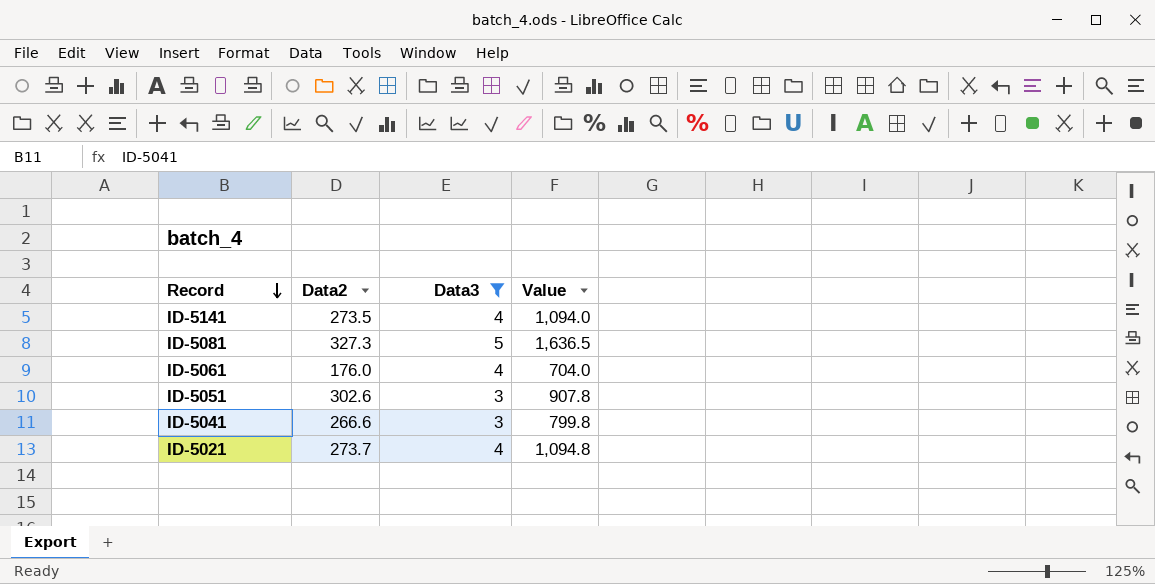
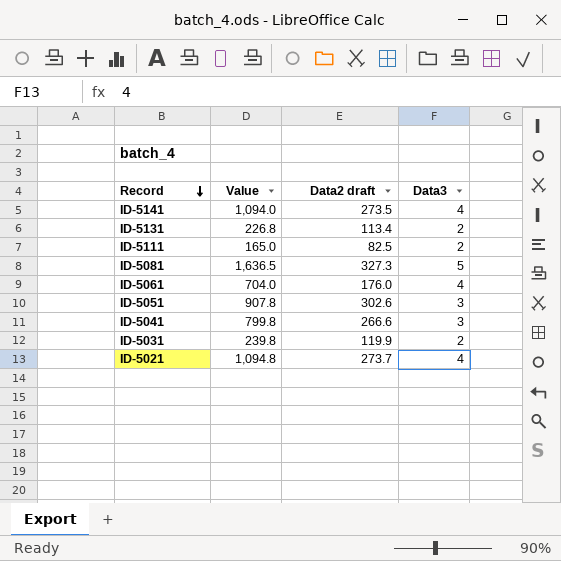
filter: Data3 != 2 -> none
column Value | position: 4 -> 2
column name: Data2 -> Data2 draft

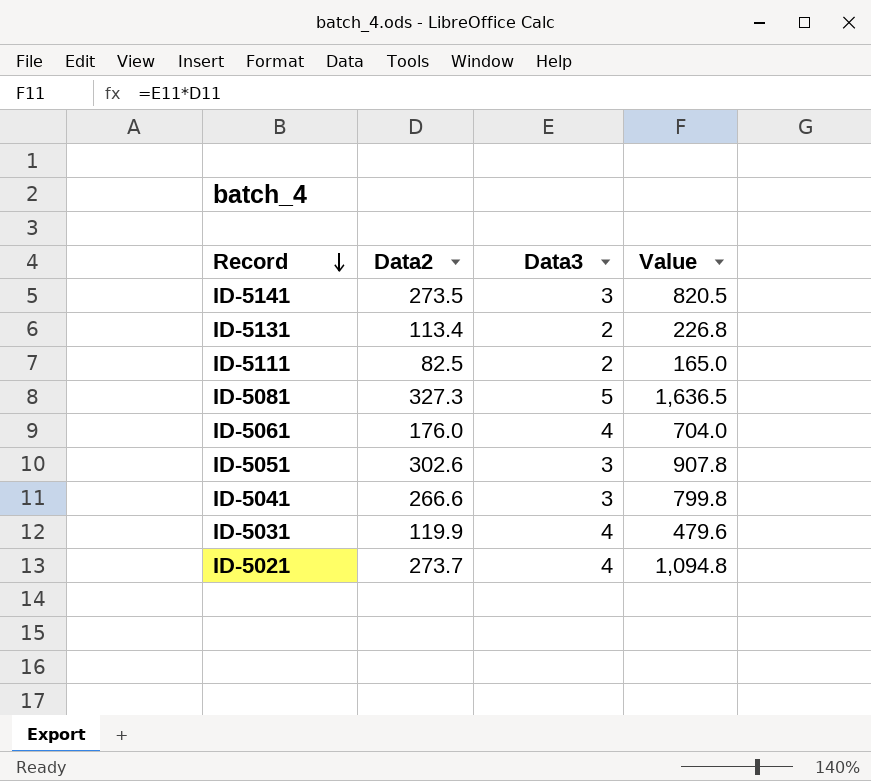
column name: Data2 draft -> Data2
column Value | position: 2 -> 4
ID-5141 | Data3: 4 -> 3
ID-5141 | Value: 1,094.0 -> 820.5
ID-5031 | Data3: 2 -> 4
ID-5031 | Value: 239.8 -> 479.6

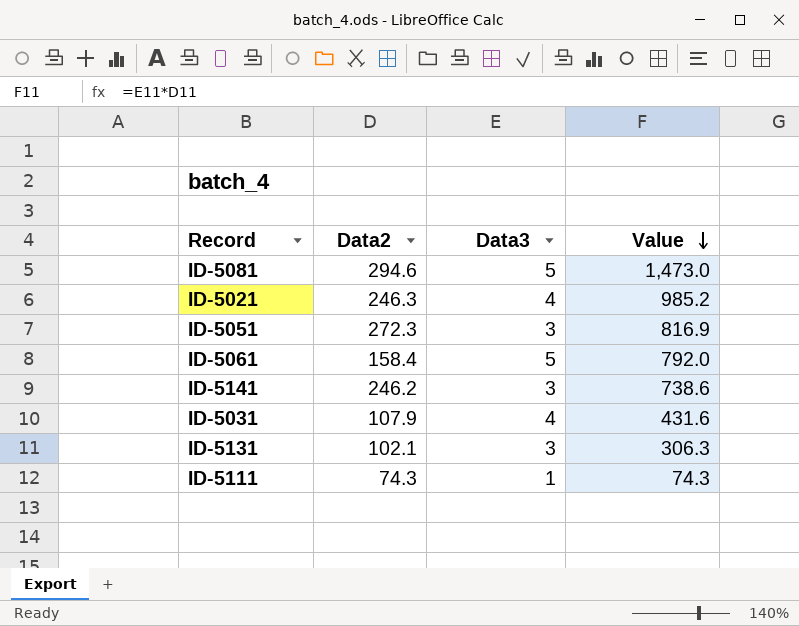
row order: Record descending -> Value descending
row ID-5041: 266.6 | 3 | 799.8 -> none
ID-5081 | Data2: 327.3 -> 294.6
ID-5081 | Value: 1,636.5 -> 1,473.0
ID-5021 | Data2: 273.7 -> 246.3
ID-5021 | Value: 1,094.8 -> 985.2
ID-5051 | Data2: 302.6 -> 272.3
ID-5051 | Value: 907.8 -> 816.9
ID-5061 | Data2: 176.0 -> 158.4
ID-5061 | Data3: 4 -> 5
ID-5061 | Value: 704.0 -> 792.0
ID-5141 | Data2: 273.5 -> 246.2
ID-5141 | Value: 820.5 -> 738.6
ID-5031 | Data2: 119.9 -> 107.9
ID-5031 | Value: 479.6 -> 431.6
ID-5131 | Data2: 113.4 -> 102.1
ID-5131 | Data3: 2 -> 3
ID-5131 | Value: 226.8 -> 306.3
ID-5111 | Data2: 82.5 -> 74.3
ID-5111 | Data3: 2 -> 1
ID-5111 | Value: 165.0 -> 74.3

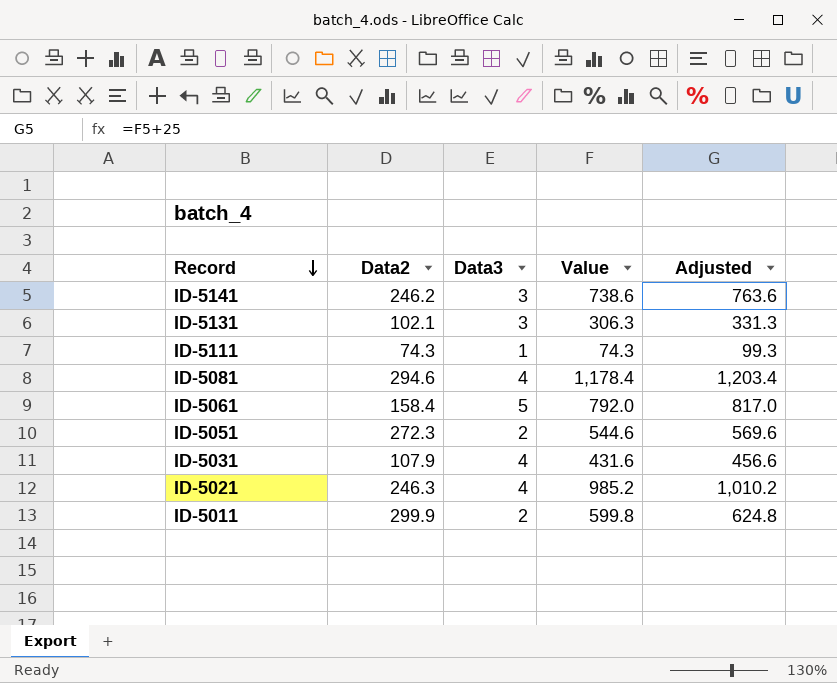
row order: Value descending -> Record descending
column Adjusted | formula: none -> [Value] + 25
ID-5081 | Data3: 5 -> 4
ID-5081 | Value: 1,473.0 -> 1,178.4
ID-5051 | Data3: 3 -> 2
ID-5051 | Value: 816.9 -> 544.6
row ID-5011: none -> 299.9 | 2 | 599.8 | 624.8

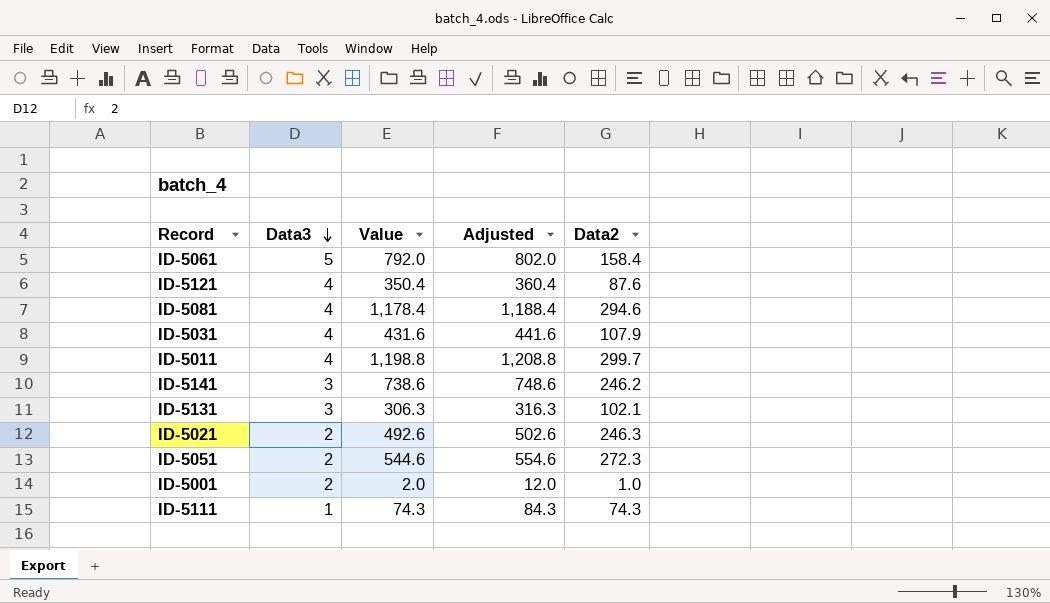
row order: Record descending -> Data3 descending
column Adjusted | formula: [Value] + 25 -> [Value] + 10
column Data2 | position: 2 -> 5
row ID-5121: none -> 4 | 350.4 | 360.4 | 87.6
ID-5011 | Data3: 2 -> 4
ID-5011 | Value: 599.8 -> 1,198.8
ID-5011 | Data2: 299.9 -> 299.7
ID-5021 | Data3: 4 -> 2
ID-5021 | Value: 985.2 -> 492.6
row ID-5001: none -> 2 | 2.0 | 12.0 | 1.0

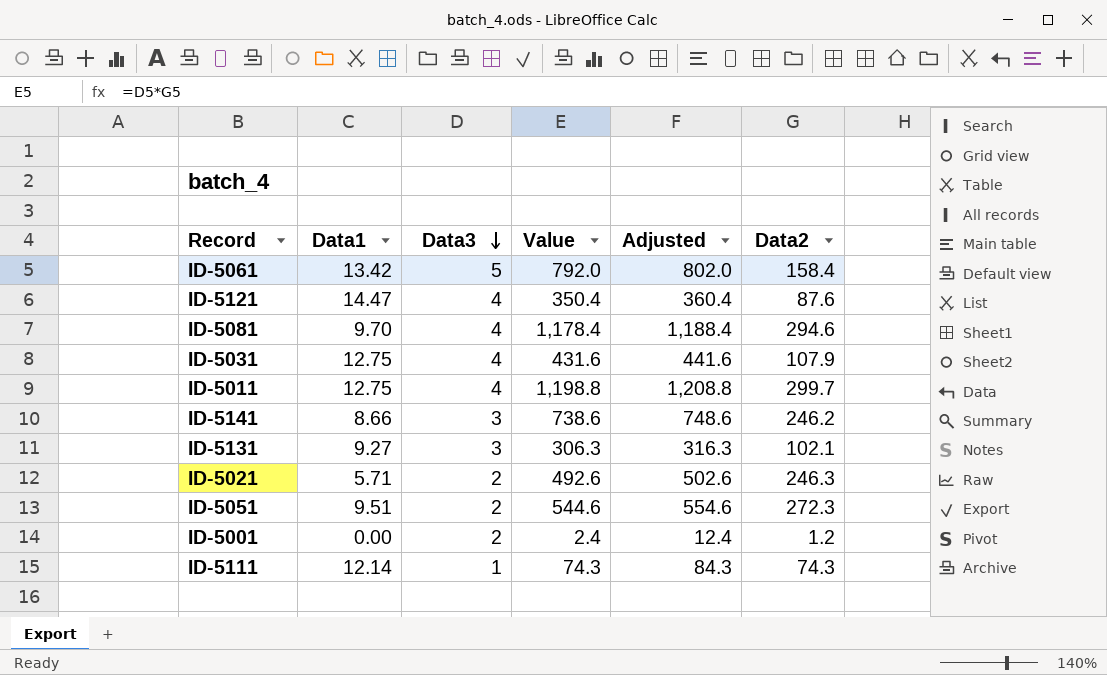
column Data1 | position: none -> 2
ID-5001 | Value: 2.0 -> 2.4
ID-5001 | Adjusted: 12.0 -> 12.4
ID-5001 | Data2: 1.0 -> 1.2

